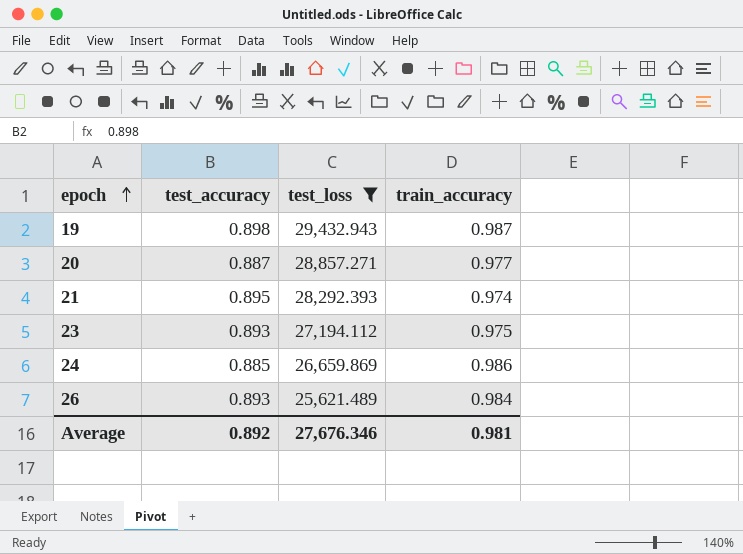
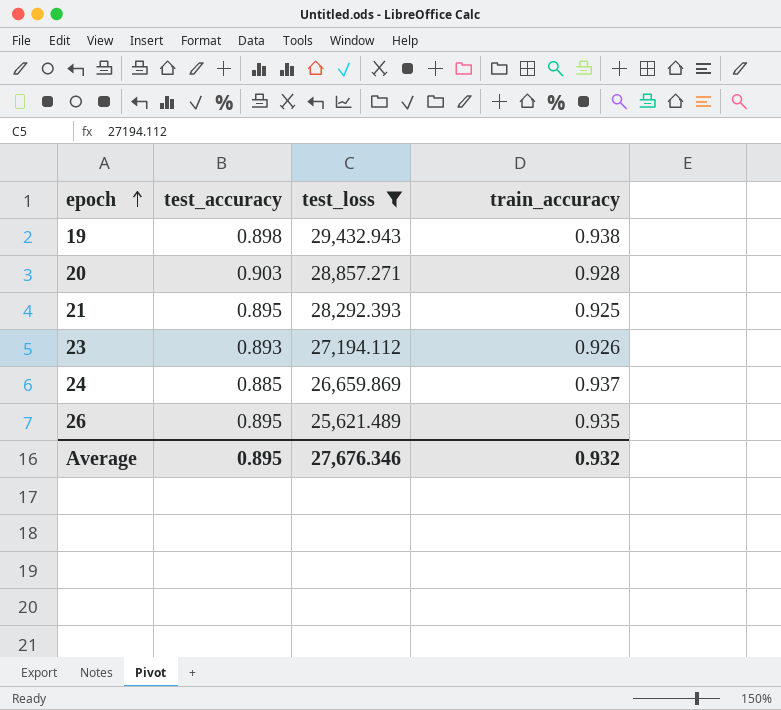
19 | train_accuracy: 0.987 -> 0.938
20 | test_accuracy: 0.887 -> 0.903
20 | train_accuracy: 0.977 -> 0.928
21 | train_accuracy: 0.974 -> 0.925
23 | train_accuracy: 0.975 -> 0.926
24 | train_accuracy: 0.986 -> 0.937
26 | test_accuracy: 0.893 -> 0.895
26 | train_accuracy: 0.984 -> 0.935
Average | test_accuracy: 0.892 -> 0.895
Average | train_accuracy: 0.981 -> 0.932

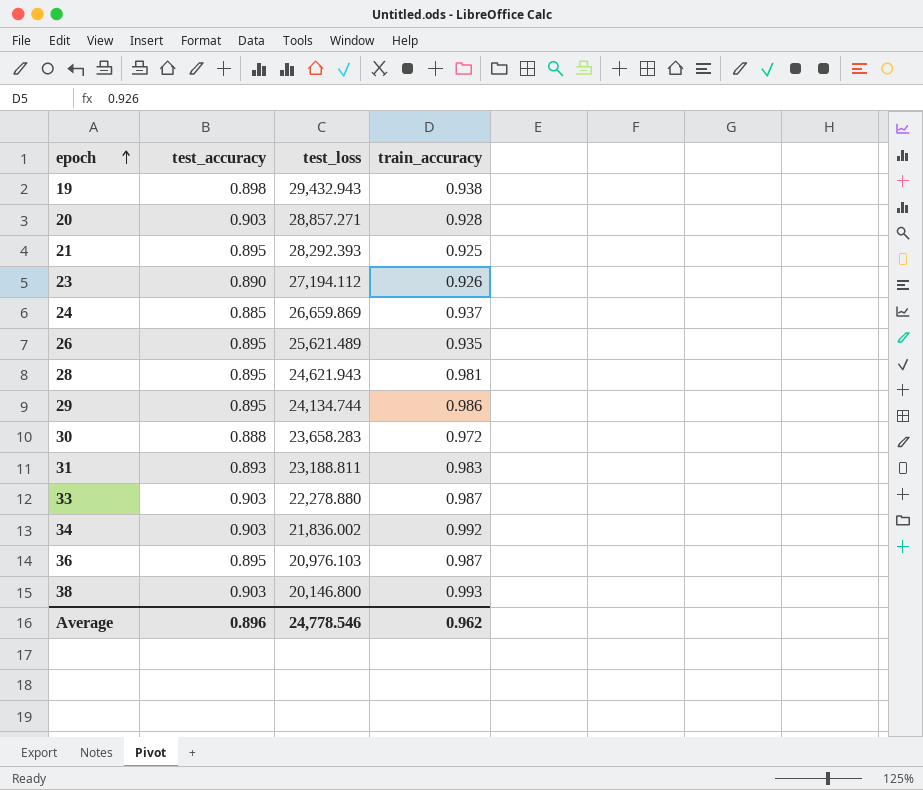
filter: test_loss >= 25,621.489 -> none
23 | test_accuracy: 0.893 -> 0.890
Average | test_accuracy: 0.895 -> 0.896
Average | test_loss: 27,676.346 -> 24,778.546
Average | train_accuracy: 0.932 -> 0.962

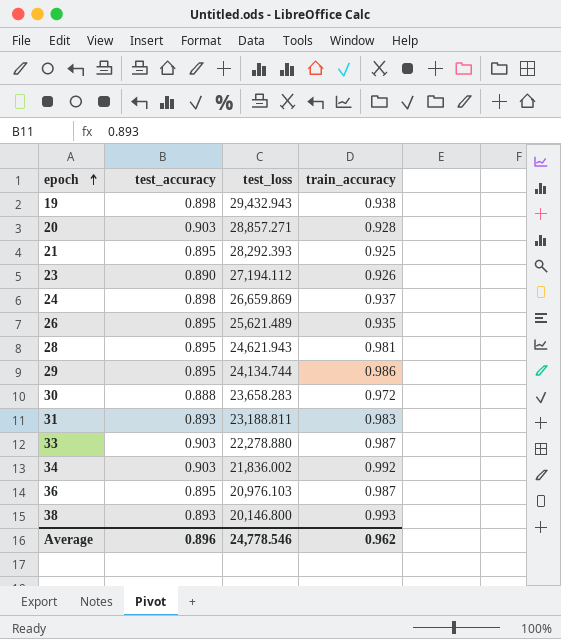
24 | test_accuracy: 0.885 -> 0.898
38 | test_accuracy: 0.903 -> 0.893

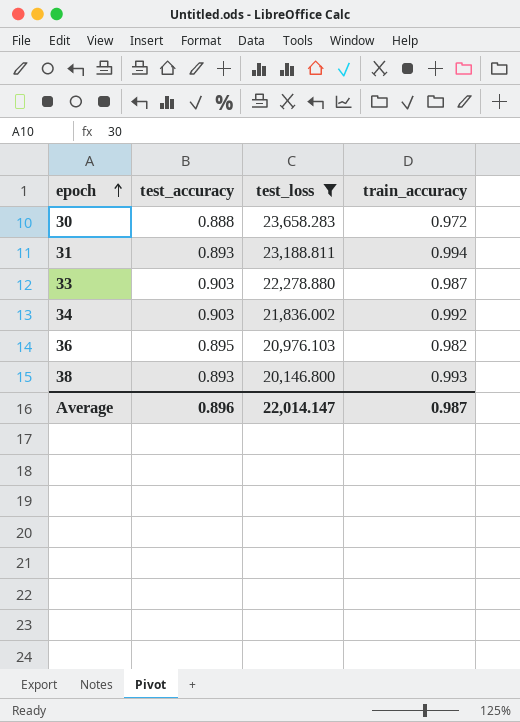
filter: none -> test_loss <= 23,658.283
31 | train_accuracy: 0.983 -> 0.994
36 | train_accuracy: 0.987 -> 0.982
Average | test_loss: 24,778.546 -> 22,014.147
Average | train_accuracy: 0.962 -> 0.987

